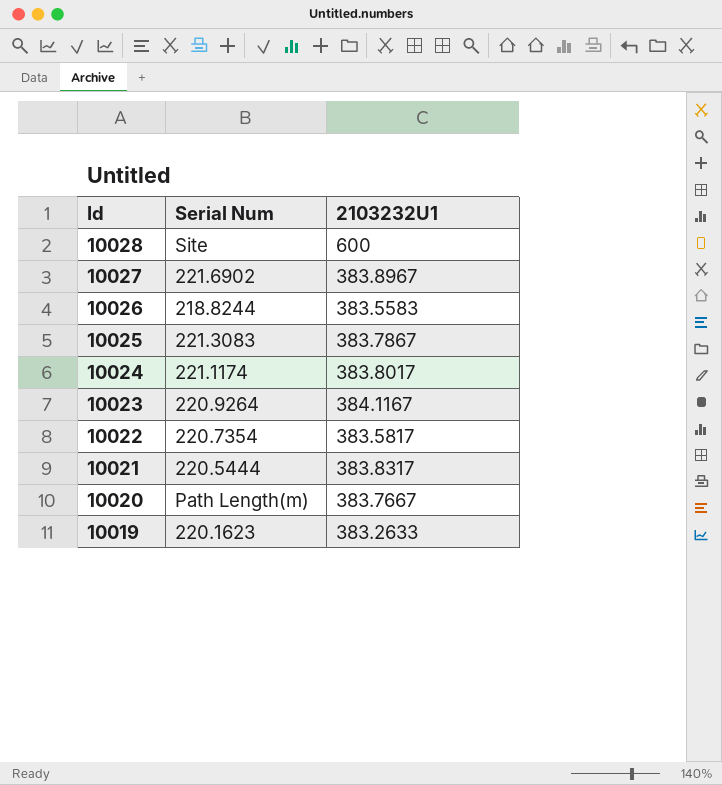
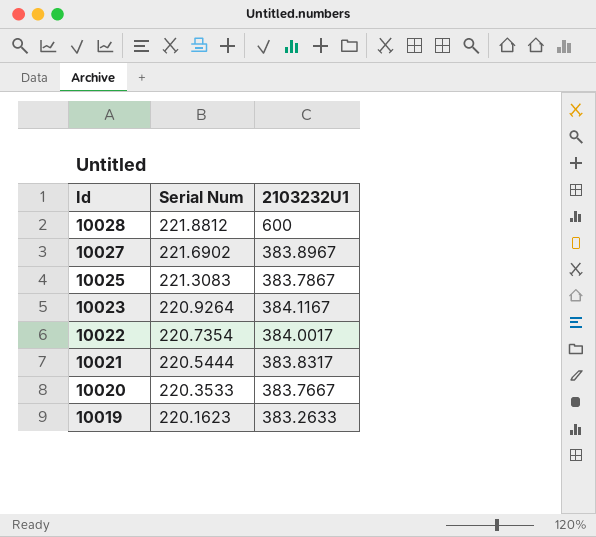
row 10026: 218.8244 | 383.5583 -> none
row 10024: 221.1174 | 383.8017 -> none
10028 | Serial Num: Site -> 221.8812
10022 | 2103232U1: 383.5817 -> 384.0017
10020 | Serial Num: Path Length(m) -> 220.3533

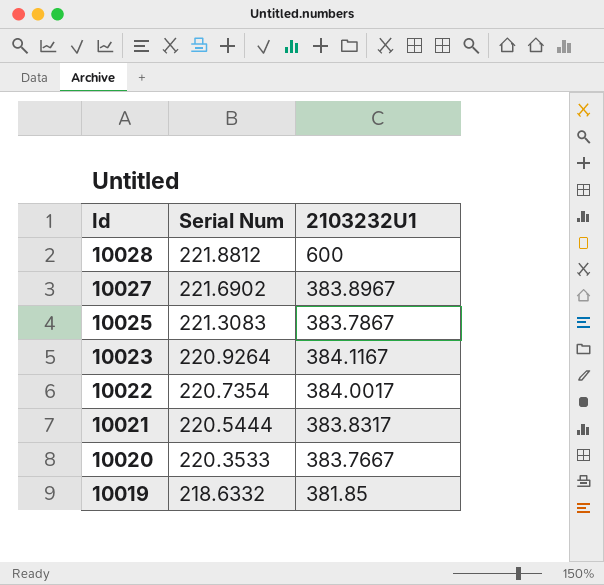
10019 | Serial Num: 220.1623 -> 218.6332
10019 | 2103232U1: 383.2633 -> 381.85

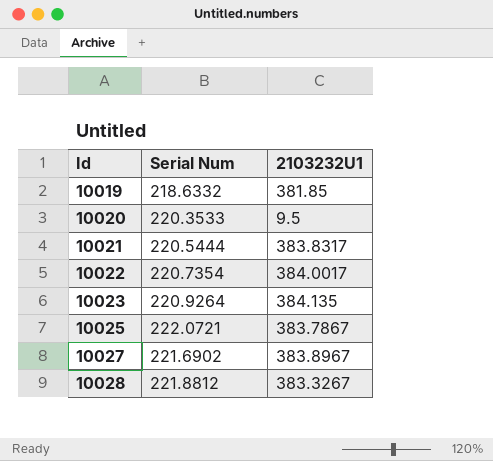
row order: Id descending -> Id ascending
10020 | 2103232U1: 383.7667 -> 9.5
10023 | 2103232U1: 384.1167 -> 384.135
10025 | Serial Num: 221.3083 -> 222.0721
10028 | 2103232U1: 600 -> 383.3267

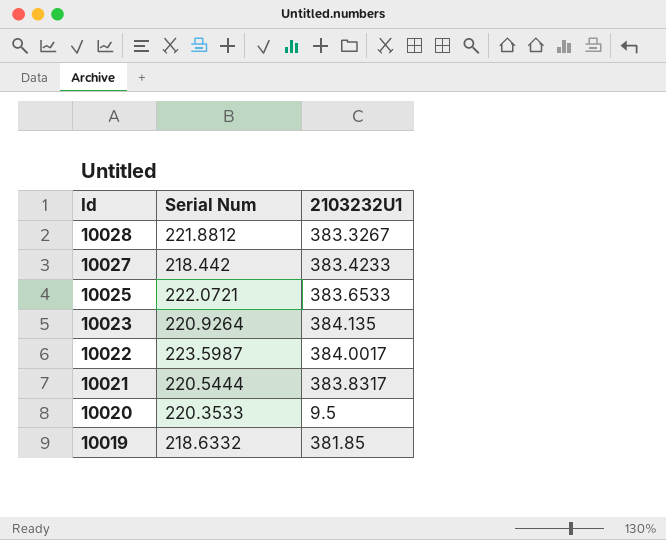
row order: Id ascending -> Id descending
10027 | Serial Num: 221.6902 -> 218.442
10027 | 2103232U1: 383.8967 -> 383.4233
10025 | 2103232U1: 383.7867 -> 383.6533
10022 | Serial Num: 220.7354 -> 223.5987

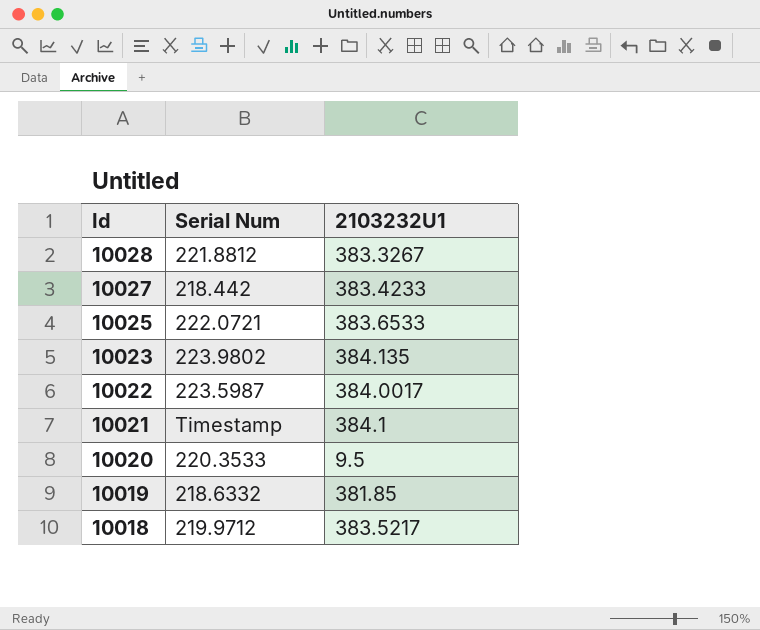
10023 | Serial Num: 220.9264 -> 223.9802
10021 | Serial Num: 220.5444 -> Timestamp
10021 | 2103232U1: 383.8317 -> 384.1
row 10018: none -> 219.9712 | 383.5217

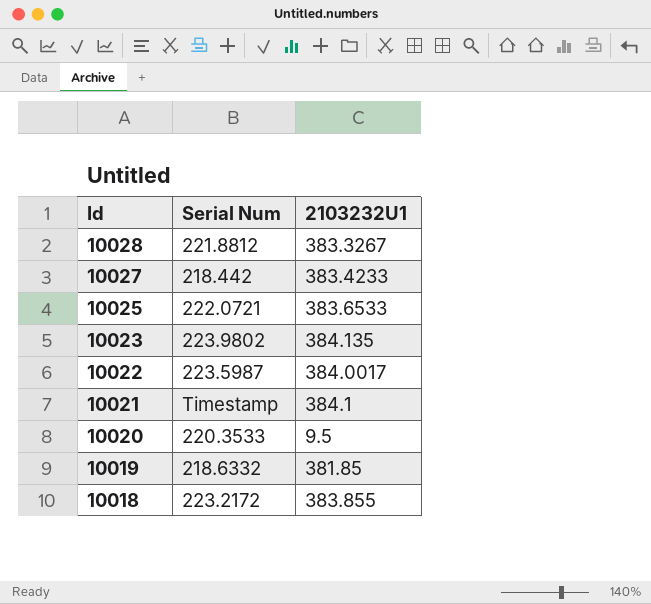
10018 | Serial Num: 219.9712 -> 223.2172
10018 | 2103232U1: 383.5217 -> 383.855

